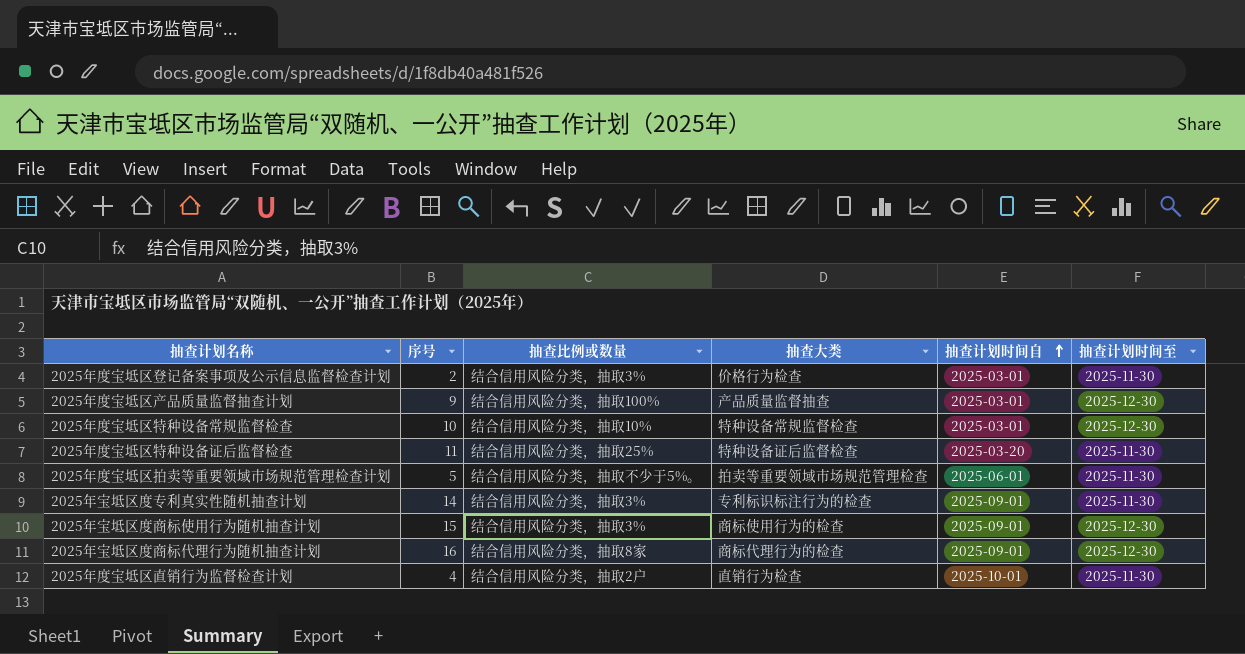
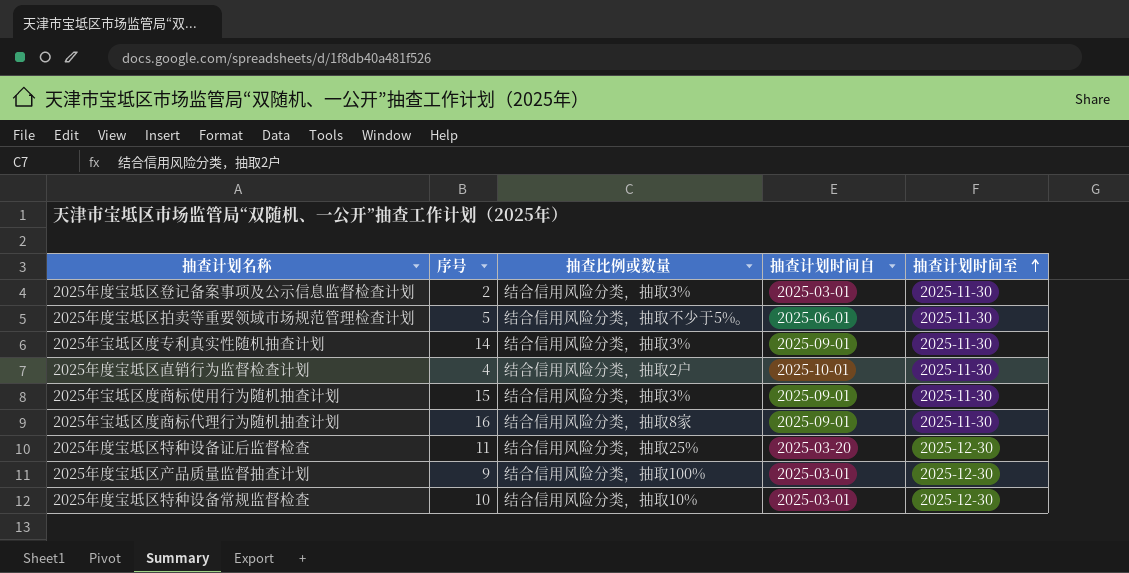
row order: 抽查计划时间自 ascending -> 抽查计划时间至 ascending
column 抽查大类 | position: 4 -> none
2025年宝坻区度商标使用行为随机抽查计划 | 抽查计划时间至: 2025-12-30 -> 2025-11-30
2025年宝坻区度商标代理行为随机抽查计划 | 抽查计划时间至: 2025-12-30 -> 2025-11-30
2025年度宝坻区特种设备证后监督检查 | 抽查计划时间至: 2025-11-30 -> 2025-12-30

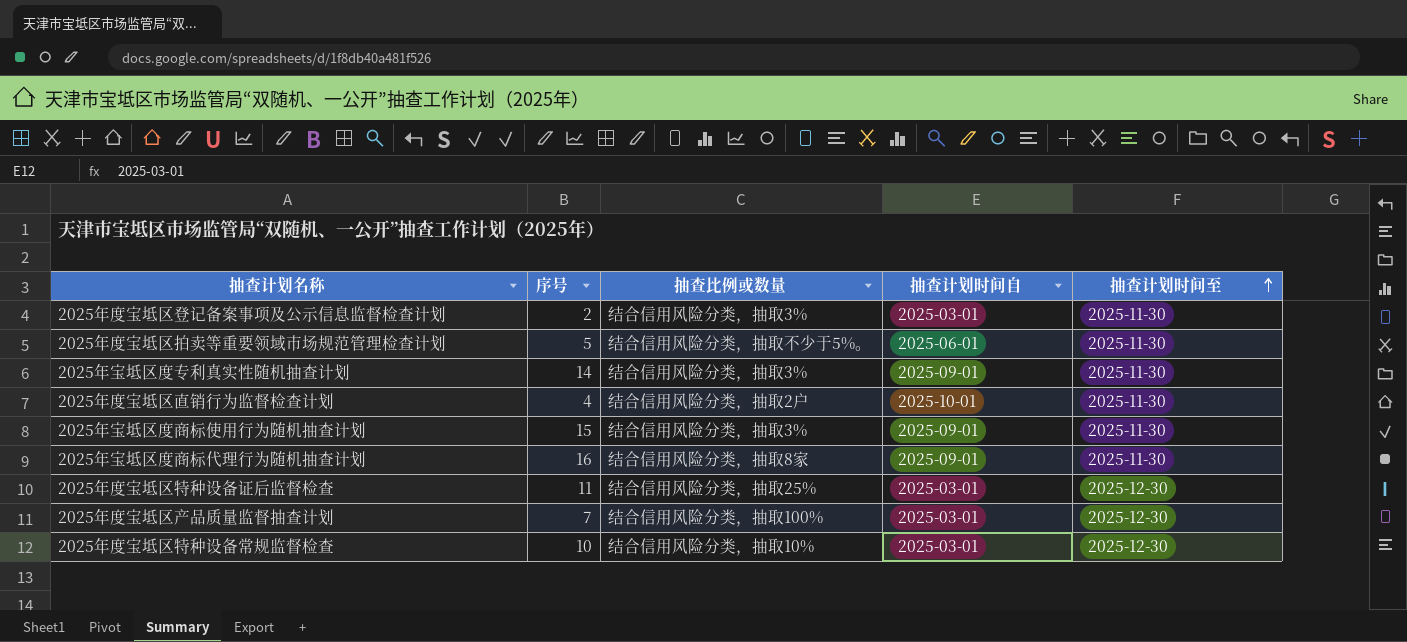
2025年度宝坻区特种设备证后监督检查 | 抽查计划时间自: 2025-03-20 -> 2025-03-01
2025年度宝坻区产品质量监督抽查计划 | 序号: 9 -> 7

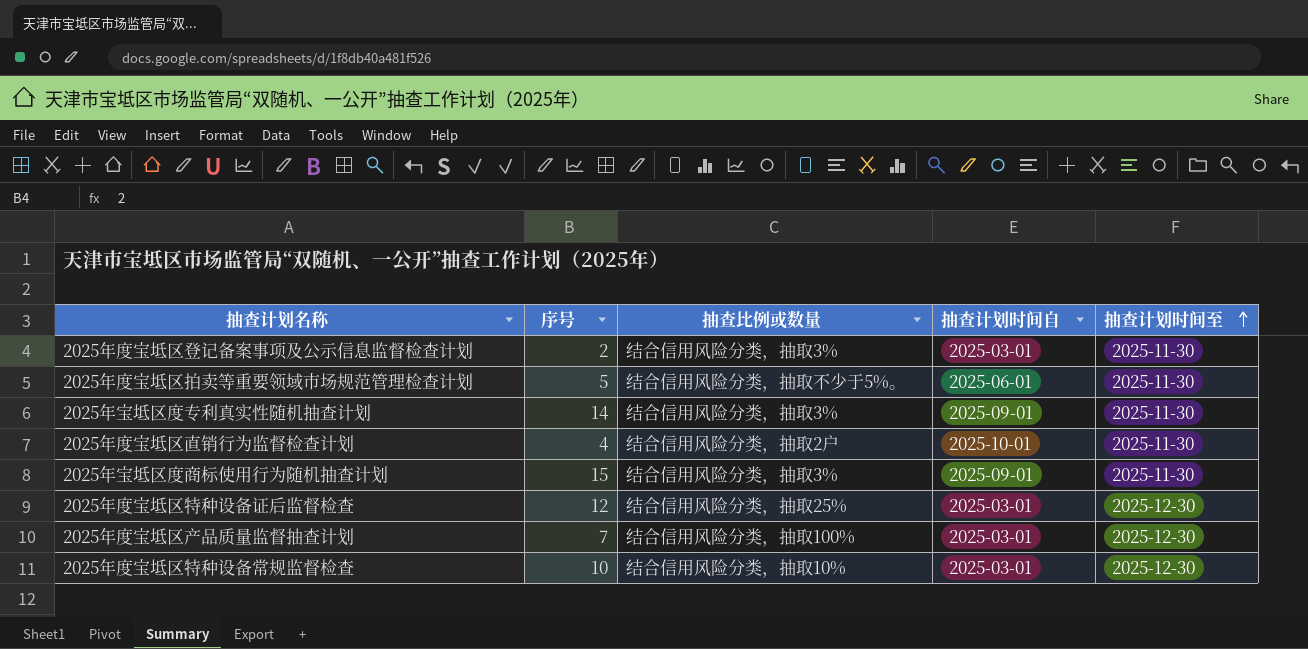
row 2025年宝坻区度商标代理行为随机抽查计划: 16 | 结合信用风险分类，抽取8家 | 2025-09-01 | 2025-11-30 -> none
2025年度宝坻区特种设备证后监督检查 | 序号: 11 -> 12

